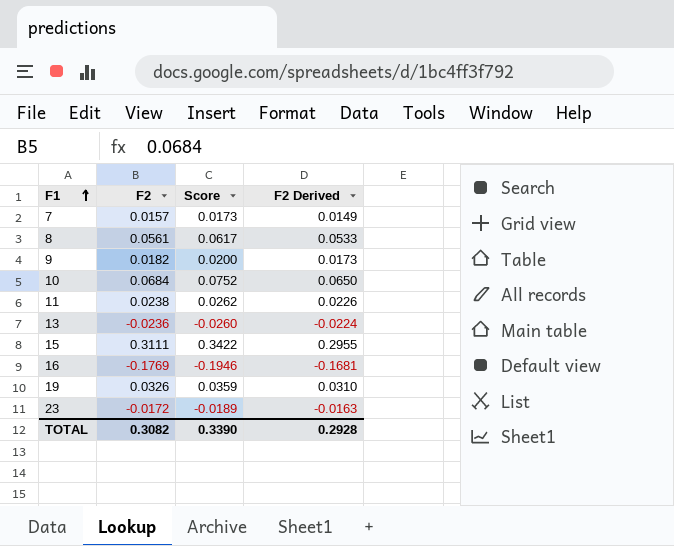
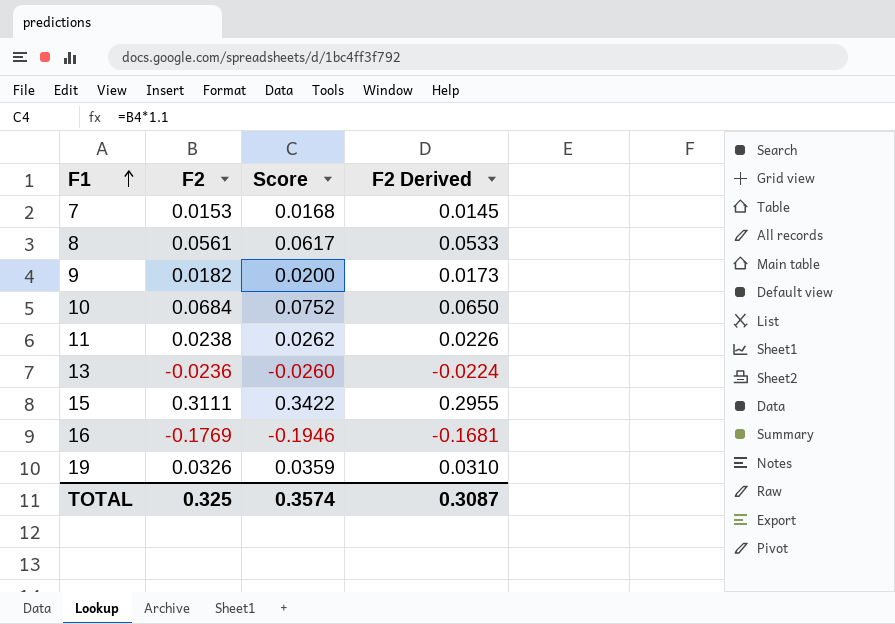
row 23: -0.0172 | -0.0189 | -0.0163 -> none
7 | F2: 0.0157 -> 0.0153
7 | Score: 0.0173 -> 0.0168
7 | F2 Derived: 0.0149 -> 0.0145
TOTAL | F2: 0.3082 -> 0.325
TOTAL | Score: 0.3390 -> 0.3574
TOTAL | F2 Derived: 0.2928 -> 0.3087

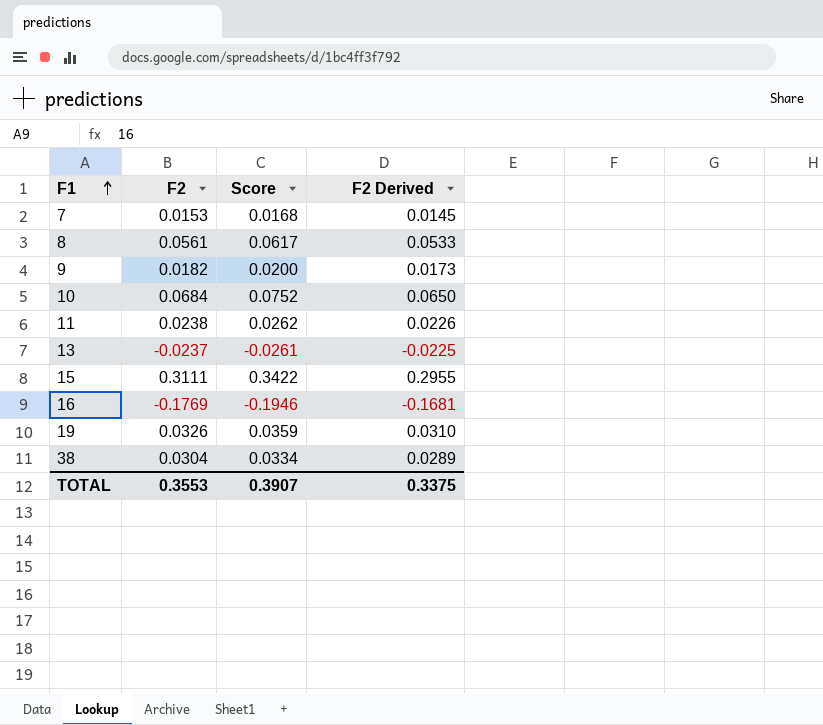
13 | F2: -0.0236 -> -0.0237
13 | Score: -0.0260 -> -0.0261
13 | F2 Derived: -0.0224 -> -0.0225
row 38: none -> 0.0304 | 0.0334 | 0.0289
TOTAL | F2: 0.325 -> 0.3553
TOTAL | Score: 0.3574 -> 0.3907
TOTAL | F2 Derived: 0.3087 -> 0.3375

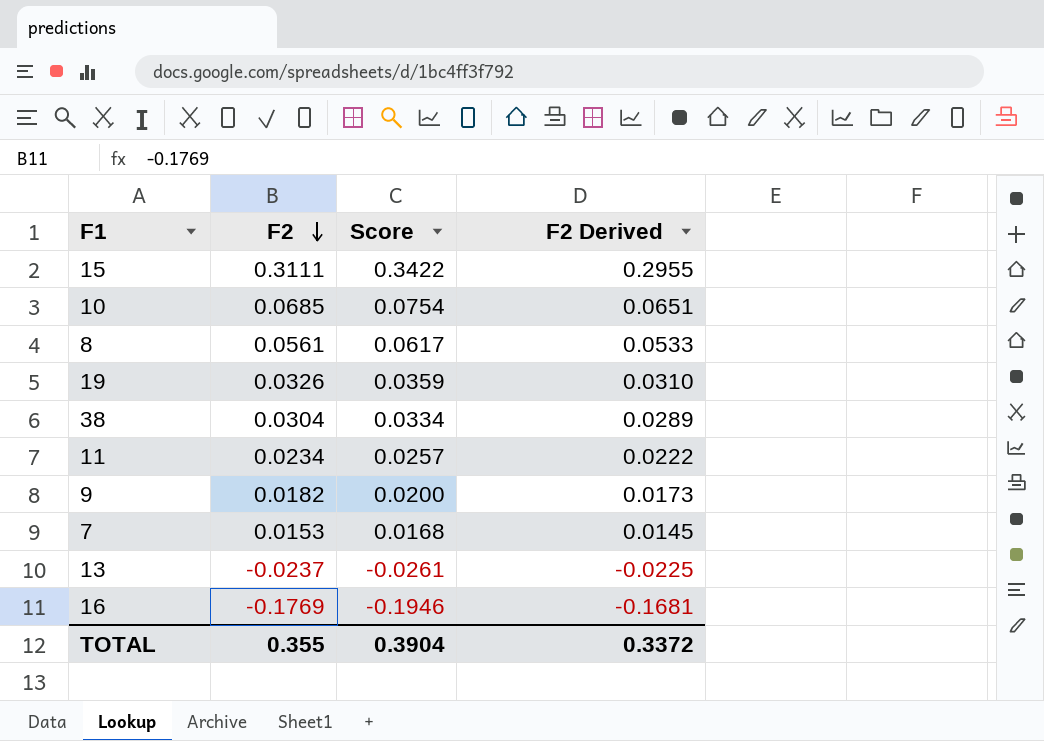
row order: F1 ascending -> F2 descending
10 | F2: 0.0684 -> 0.0685
10 | Score: 0.0752 -> 0.0754
10 | F2 Derived: 0.0650 -> 0.0651
11 | F2: 0.0238 -> 0.0234
11 | Score: 0.0262 -> 0.0257
11 | F2 Derived: 0.0226 -> 0.0222
TOTAL | F2: 0.3553 -> 0.355
TOTAL | Score: 0.3907 -> 0.3904
TOTAL | F2 Derived: 0.3375 -> 0.3372

